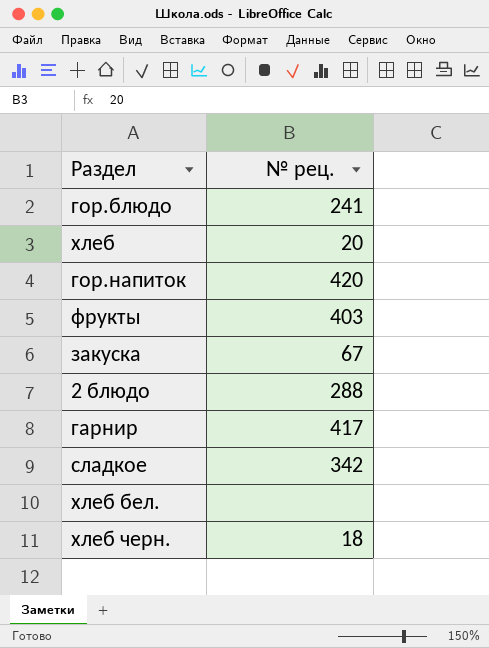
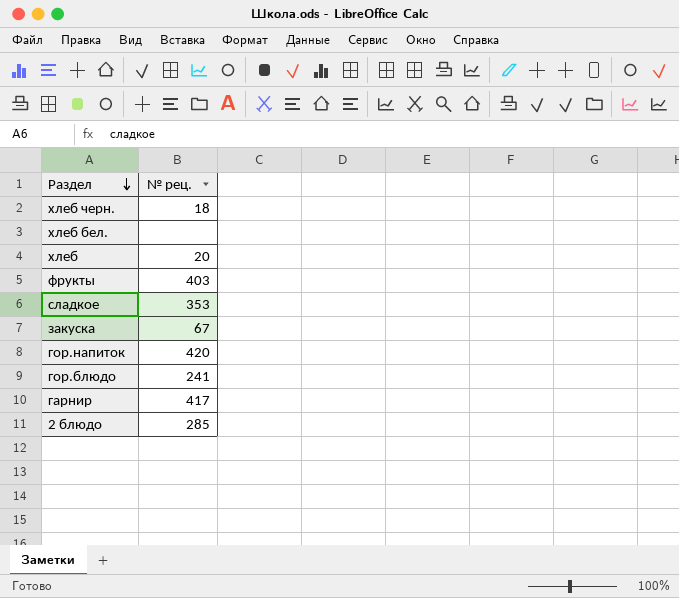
row order: none -> Раздел descending
сладкое | № рец.: 342 -> 353
2 блюдо | № рец.: 288 -> 285

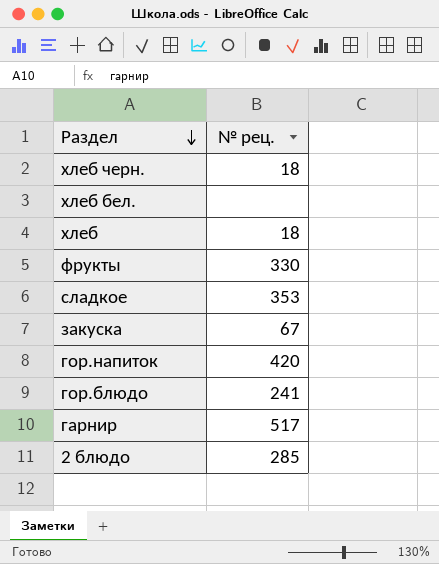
хлеб | № рец.: 20 -> 18
фрукты | № рец.: 403 -> 330
гарнир | № рец.: 417 -> 517

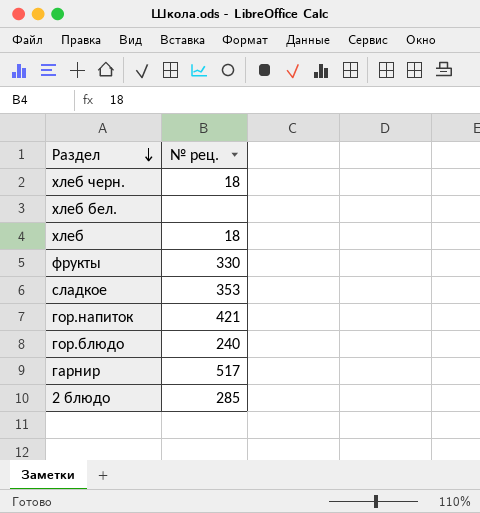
row закуска: 67 -> none
гор.напиток | № рец.: 420 -> 421
гор.блюдо | № рец.: 241 -> 240

